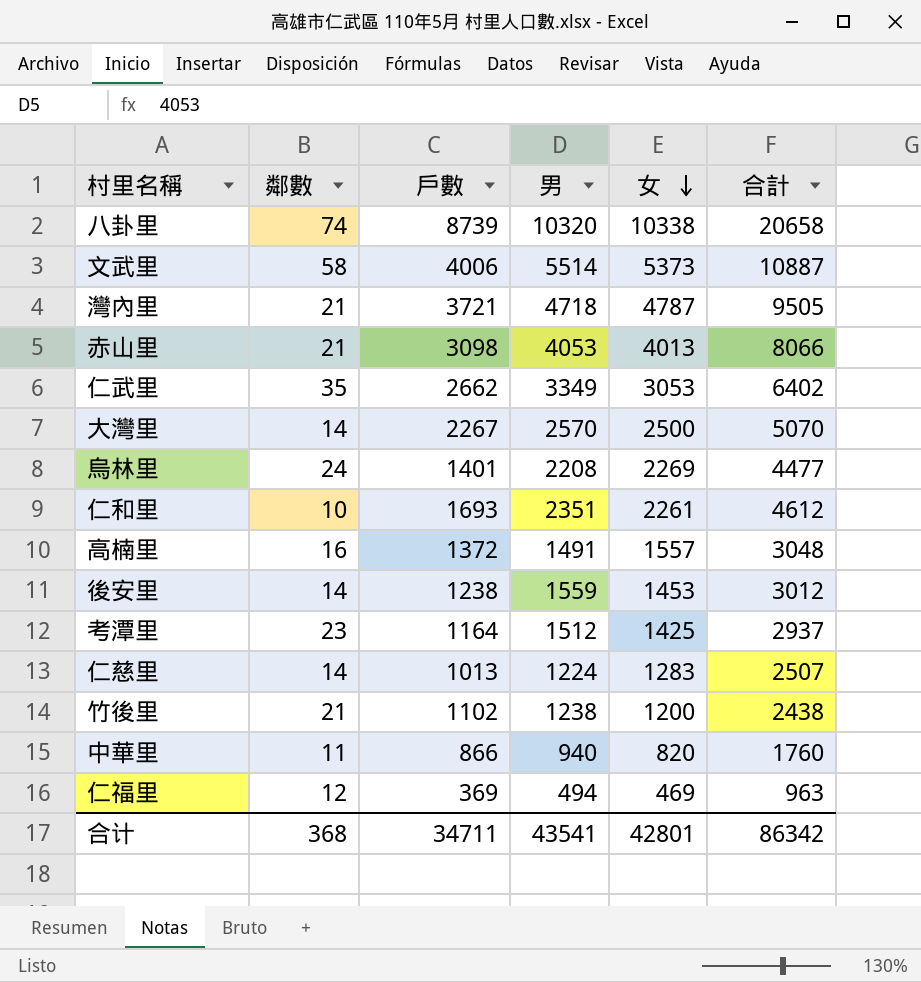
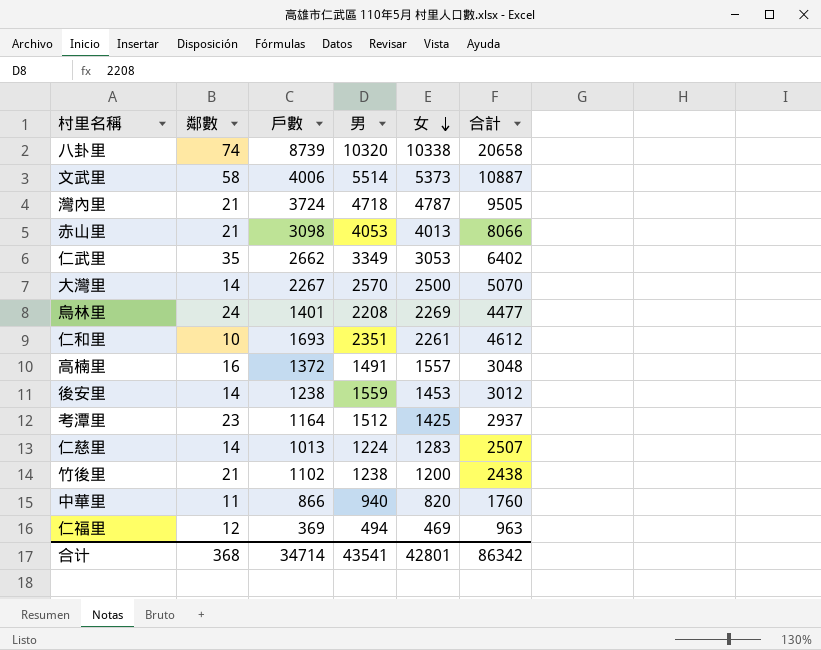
灣內里 | 戶數: 3721 -> 3724
合计 | 戶數: 34711 -> 34714

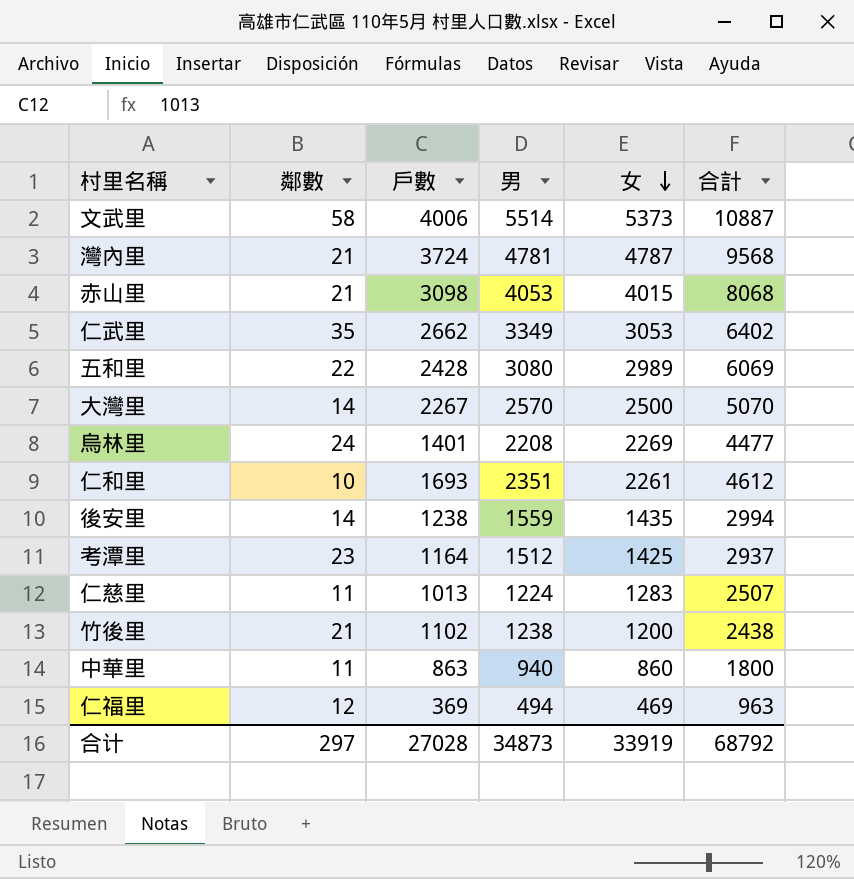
row 八卦里: 74 | 8739 | 10320 | 10338 | 20658 -> none
row 高楠里: 16 | 1372 | 1491 | 1557 | 3048 -> none
灣內里 | 男: 4718 -> 4781
灣內里 | 合計: 9505 -> 9568
赤山里 | 女: 4013 -> 4015
赤山里 | 合計: 8066 -> 8068
row 五和里: none -> 22 | 2428 | 3080 | 2989 | 6069
後安里 | 女: 1453 -> 1435
後安里 | 合計: 3012 -> 2994
仁慈里 | 鄰數: 14 -> 11
中華里 | 戶數: 866 -> 863
中華里 | 女: 820 -> 860
中華里 | 合計: 1760 -> 1800
合计 | 鄰數: 368 -> 297
合计 | 戶數: 34714 -> 27028
合计 | 男: 43541 -> 34873
合计 | 女: 42801 -> 33919
合计 | 合計: 86342 -> 68792

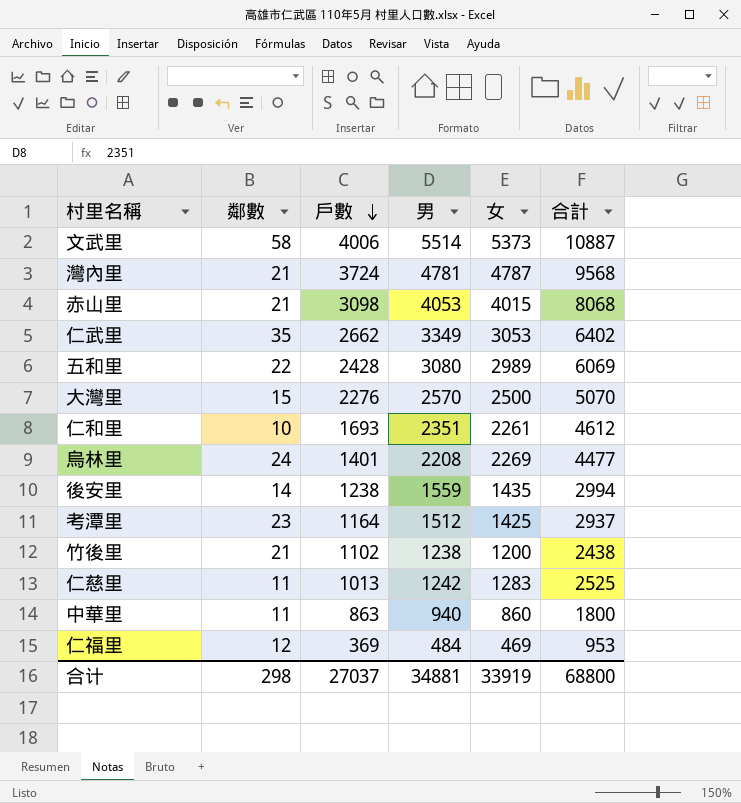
row order: 女 descending -> 戶數 descending
大灣里 | 鄰數: 14 -> 15
大灣里 | 戶數: 2267 -> 2276
仁慈里 | 男: 1224 -> 1242
仁慈里 | 合計: 2507 -> 2525
仁福里 | 男: 494 -> 484
仁福里 | 合計: 963 -> 953
合计 | 鄰數: 297 -> 298
合计 | 戶數: 27028 -> 27037
合计 | 男: 34873 -> 34881
合计 | 合計: 68792 -> 68800

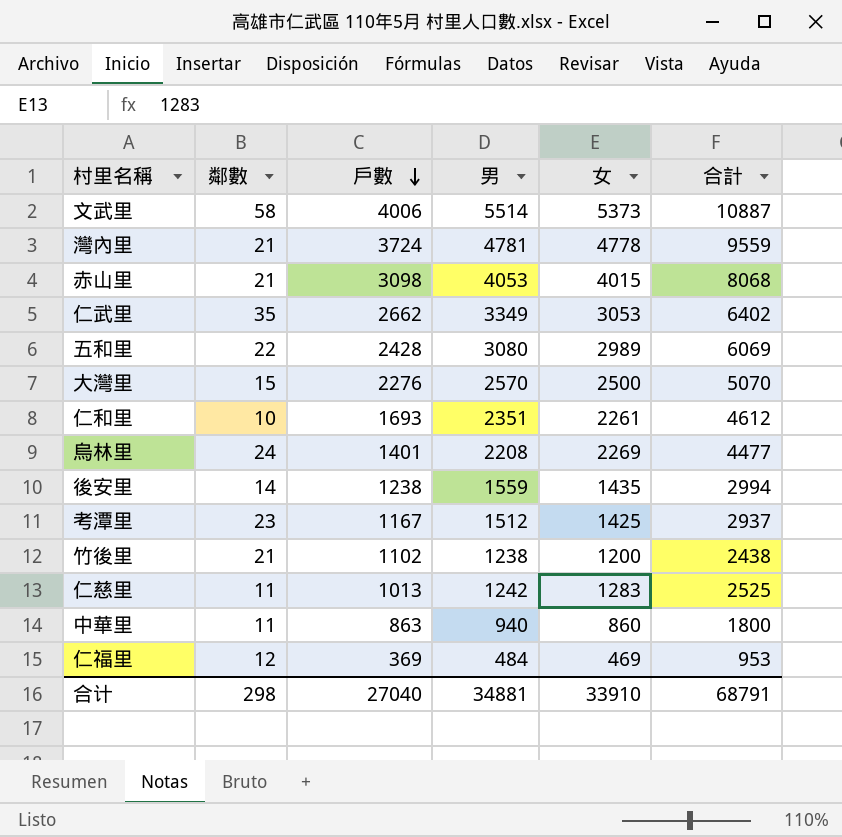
灣內里 | 女: 4787 -> 4778
灣內里 | 合計: 9568 -> 9559
考潭里 | 戶數: 1164 -> 1167
合计 | 戶數: 27037 -> 27040
合计 | 女: 33919 -> 33910
合计 | 合計: 68800 -> 68791

